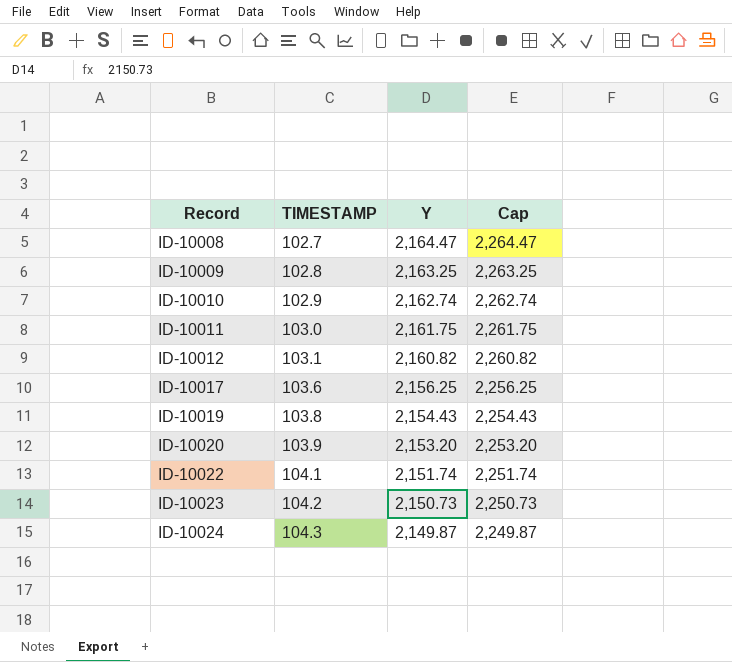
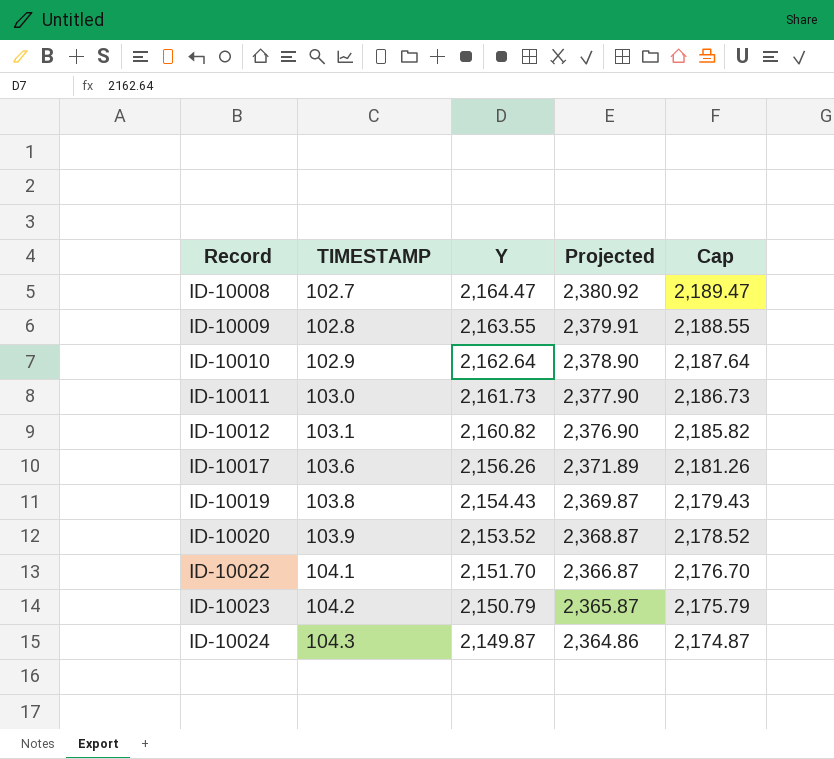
column Projected | formula: none -> [Y] * 1.1
column Cap | formula: [Y] + 100 -> [Y] + 25
ID-10009 | Y: 2,163.25 -> 2,163.55
ID-10010 | Y: 2,162.74 -> 2,162.64
ID-10011 | Y: 2,161.75 -> 2,161.73
ID-10017 | Y: 2,156.25 -> 2,156.26
ID-10020 | Y: 2,153.20 -> 2,153.52
ID-10022 | Y: 2,151.74 -> 2,151.70
ID-10023 | Y: 2,150.73 -> 2,150.79

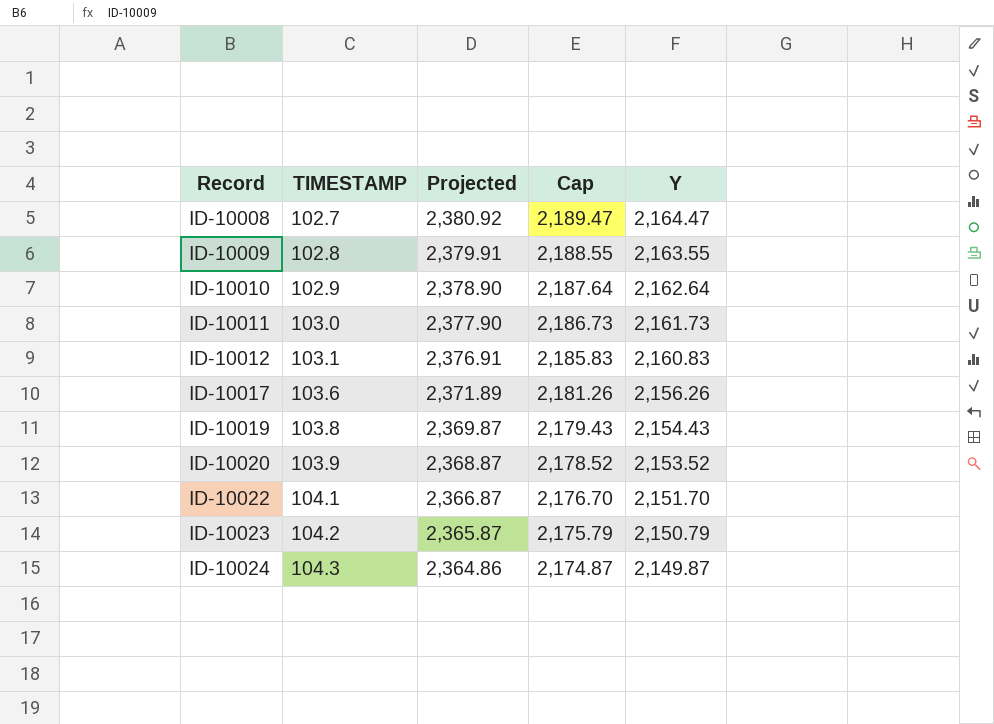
column Y | position: 3 -> 5
ID-10012 | Projected: 2,376.90 -> 2,376.91
ID-10012 | Cap: 2,185.82 -> 2,185.83
ID-10012 | Y: 2,160.82 -> 2,160.83

